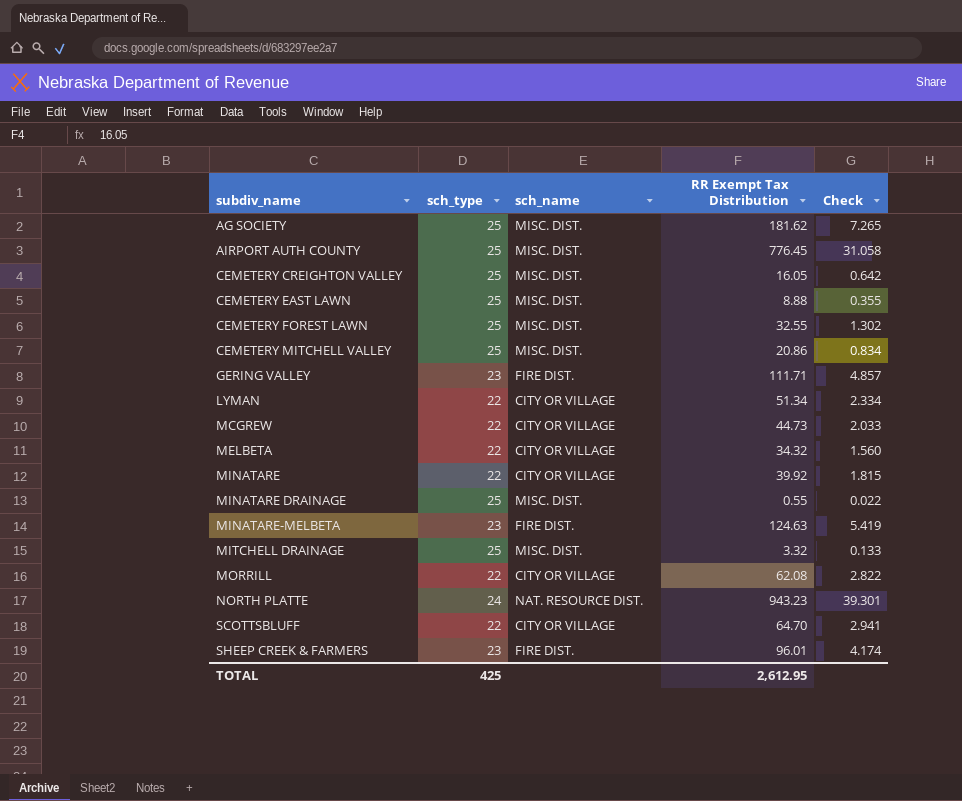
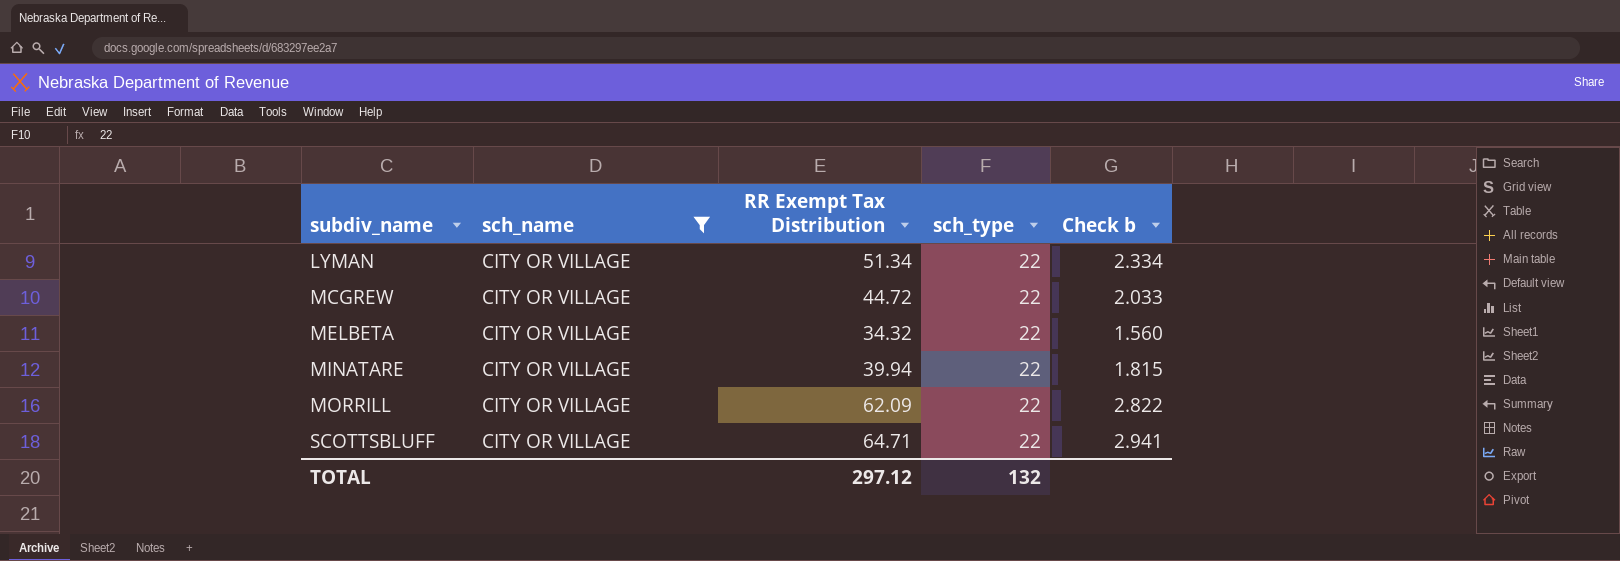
filter: none -> sch_name = CITY OR VILLAGE
column sch_type | position: 2 -> 4
column name: Check -> Check b
MCGREW | RR Exempt Tax Distribution: 44.73 -> 44.72
MINATARE | RR Exempt Tax Distribution: 39.92 -> 39.94
MORRILL | RR Exempt Tax Distribution: 62.08 -> 62.09
SCOTTSBLUFF | RR Exempt Tax Distribution: 64.70 -> 64.71
TOTAL | RR Exempt Tax Distribution: 2,612.95 -> 297.12
TOTAL | sch_type: 425 -> 132

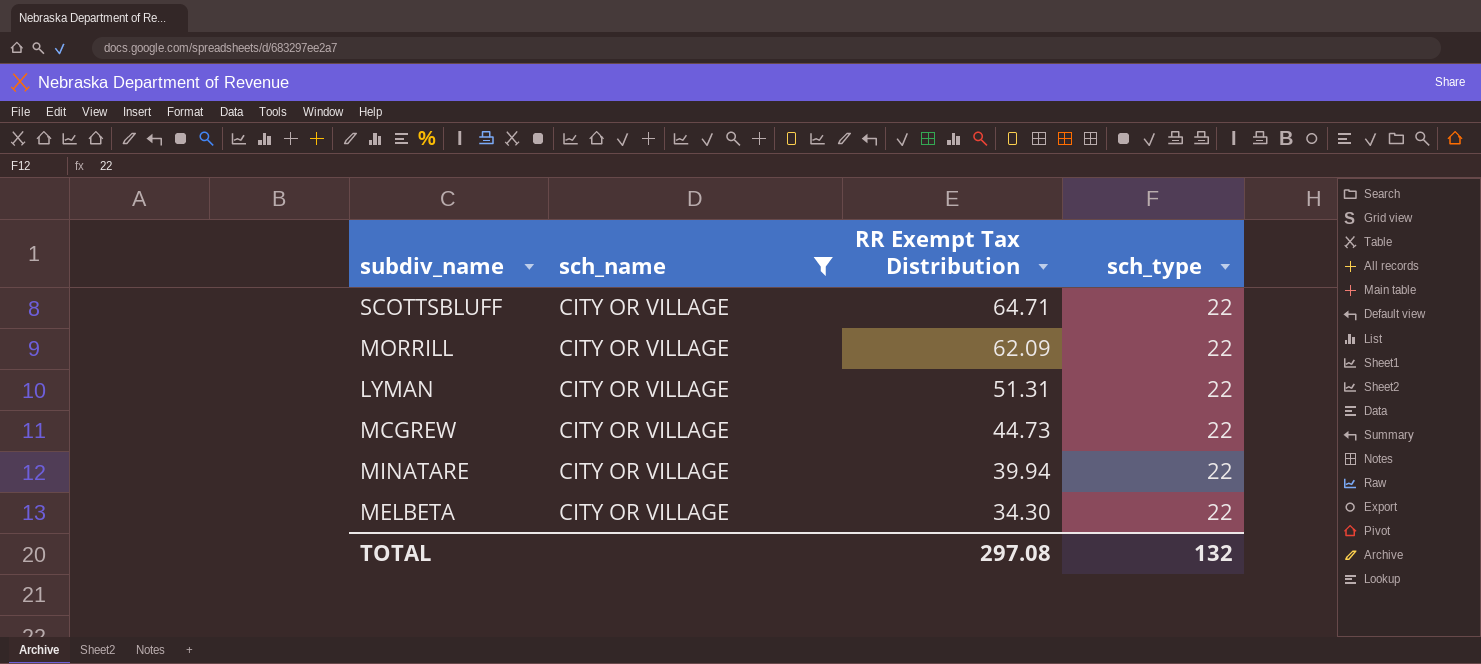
row order: subdiv_name ascending -> RR Exempt Tax Distribution descending
column Check b | formula: [RR Exempt Tax Distribution] / [sch_type] -> none
LYMAN | RR Exempt Tax Distribution: 51.34 -> 51.31
MCGREW | RR Exempt Tax Distribution: 44.72 -> 44.73
MELBETA | RR Exempt Tax Distribution: 34.32 -> 34.30
TOTAL | RR Exempt Tax Distribution: 297.12 -> 297.08

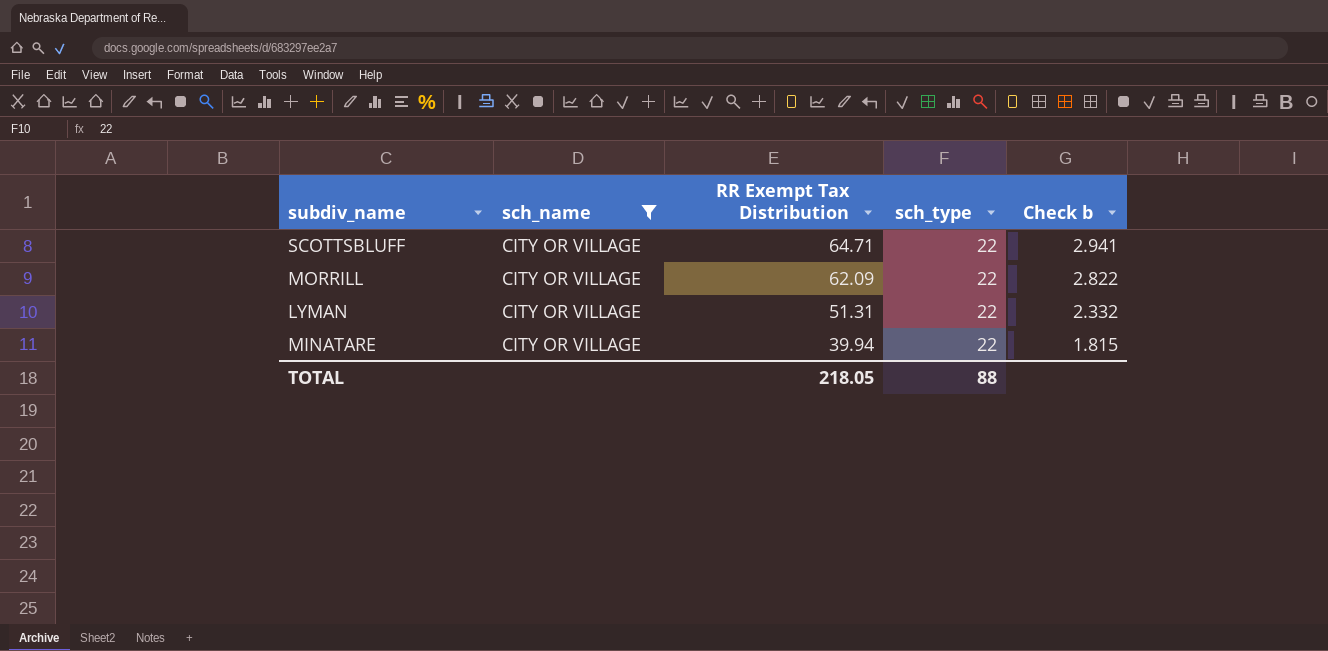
column Check b | formula: none -> [RR Exempt Tax Distribution] / [sch_type]
row MCGREW: CITY OR VILLAGE | 44.73 | 22 -> none
row MELBETA: CITY OR VILLAGE | 34.30 | 22 -> none
TOTAL | RR Exempt Tax Distribution: 297.08 -> 218.05
TOTAL | sch_type: 132 -> 88

